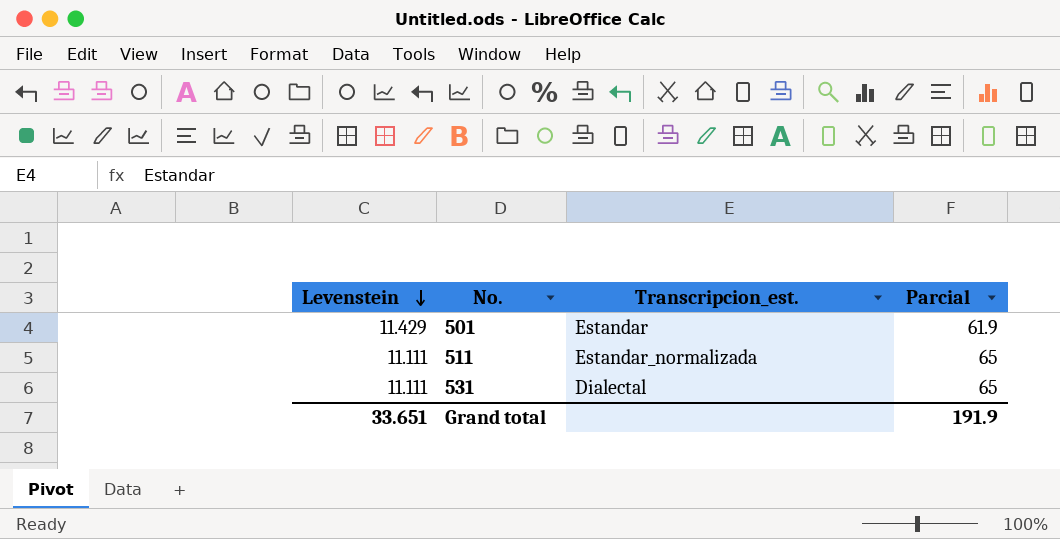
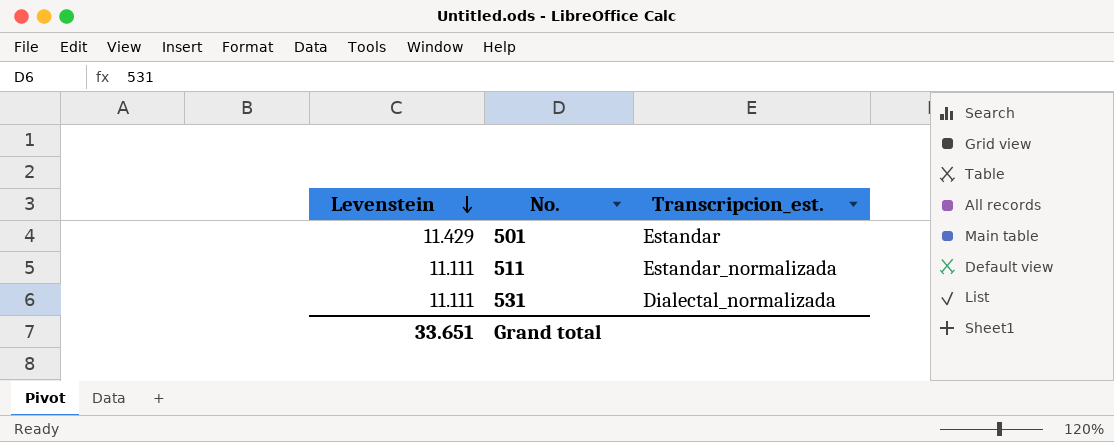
column Parcial | position: 4 -> none
531 | Transcripcion_est.: Dialectal -> Dialectal_normalizada

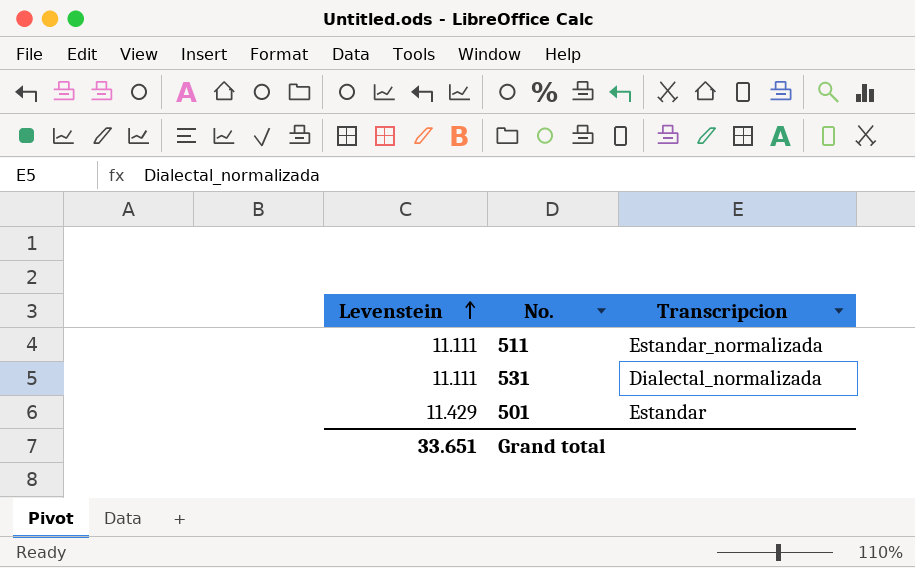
row order: Levenstein descending -> Levenstein ascending
column name: Transcripcion_est. -> Transcripcion

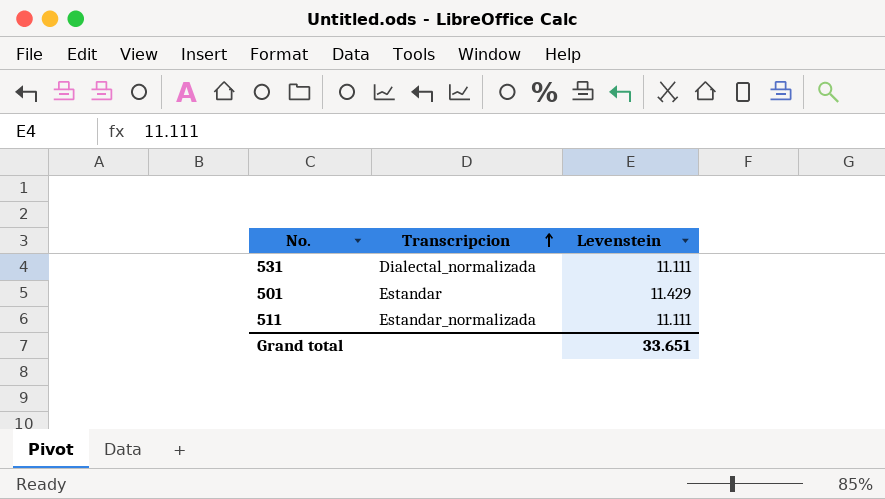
row order: Levenstein ascending -> Transcripcion ascending
column Levenstein | position: 1 -> 3

